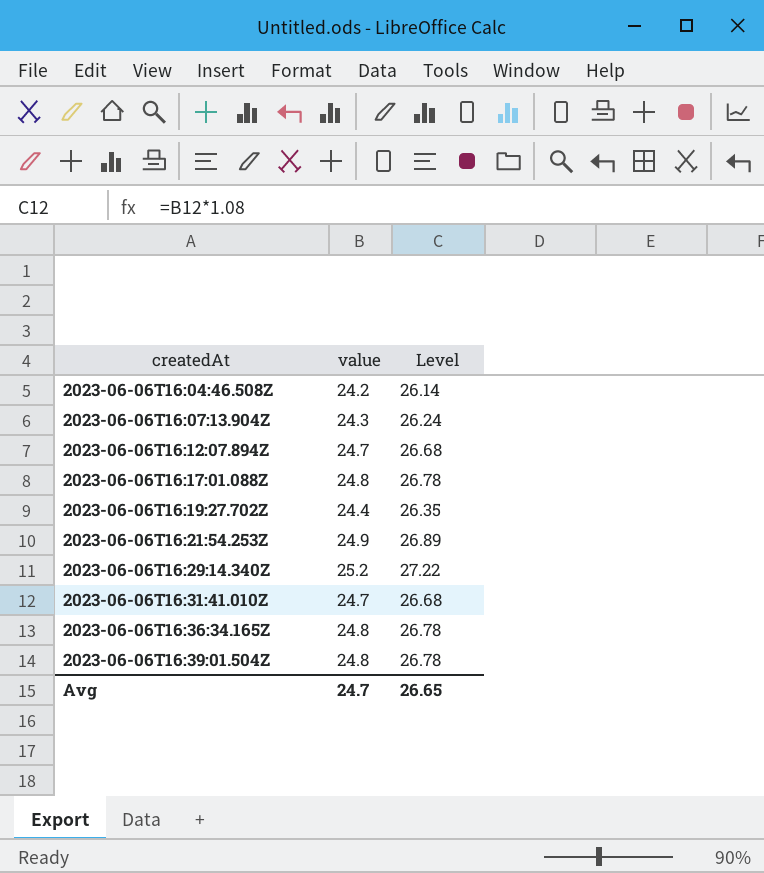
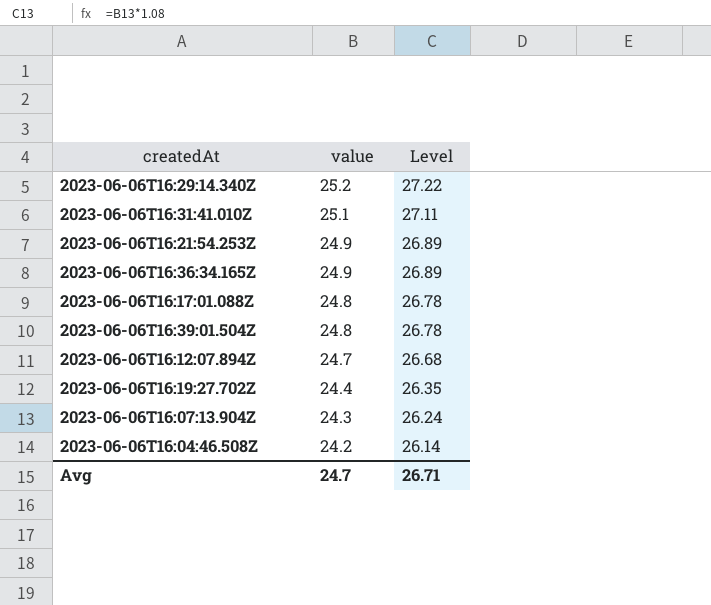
row order: createdAt ascending -> value descending
2023-06-06T16:31:41.010Z | value: 24.7 -> 25.1
2023-06-06T16:31:41.010Z | Level: 26.68 -> 27.11
2023-06-06T16:36:34.165Z | value: 24.8 -> 24.9
2023-06-06T16:36:34.165Z | Level: 26.78 -> 26.89
Avg | Level: 26.65 -> 26.71

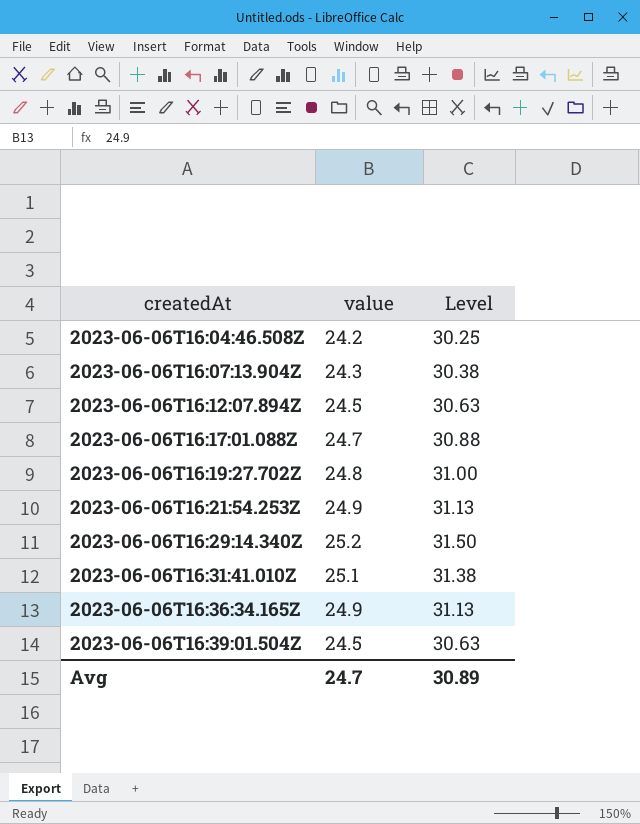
row order: value descending -> createdAt ascending
column Level | formula: [value] * 1.08 -> [value] * 1.25
2023-06-06T16:12:07.894Z | value: 24.7 -> 24.5
2023-06-06T16:17:01.088Z | value: 24.8 -> 24.7
2023-06-06T16:19:27.702Z | value: 24.4 -> 24.8
2023-06-06T16:39:01.504Z | value: 24.8 -> 24.5
Avg | Level: 26.71 -> 30.89

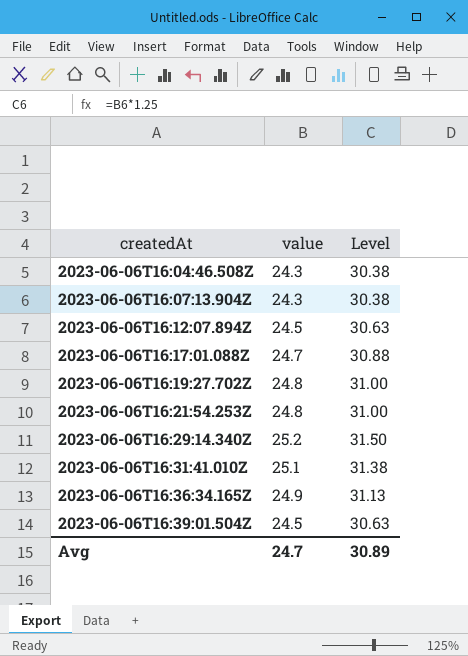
2023-06-06T16:04:46.508Z | value: 24.2 -> 24.3
2023-06-06T16:04:46.508Z | Level: 30.25 -> 30.38
2023-06-06T16:21:54.253Z | value: 24.9 -> 24.8
2023-06-06T16:21:54.253Z | Level: 31.13 -> 31.00

